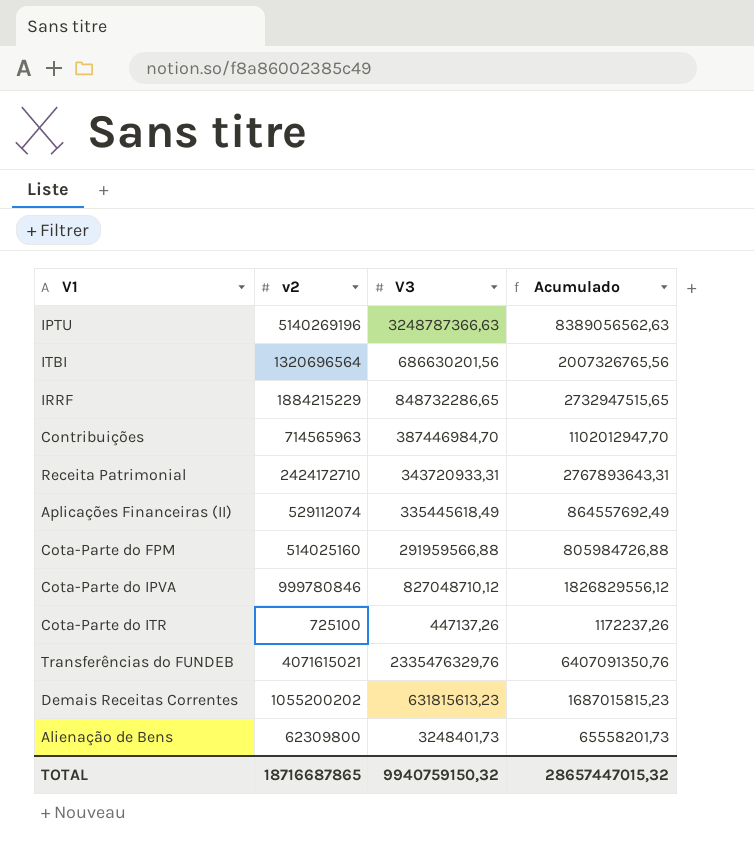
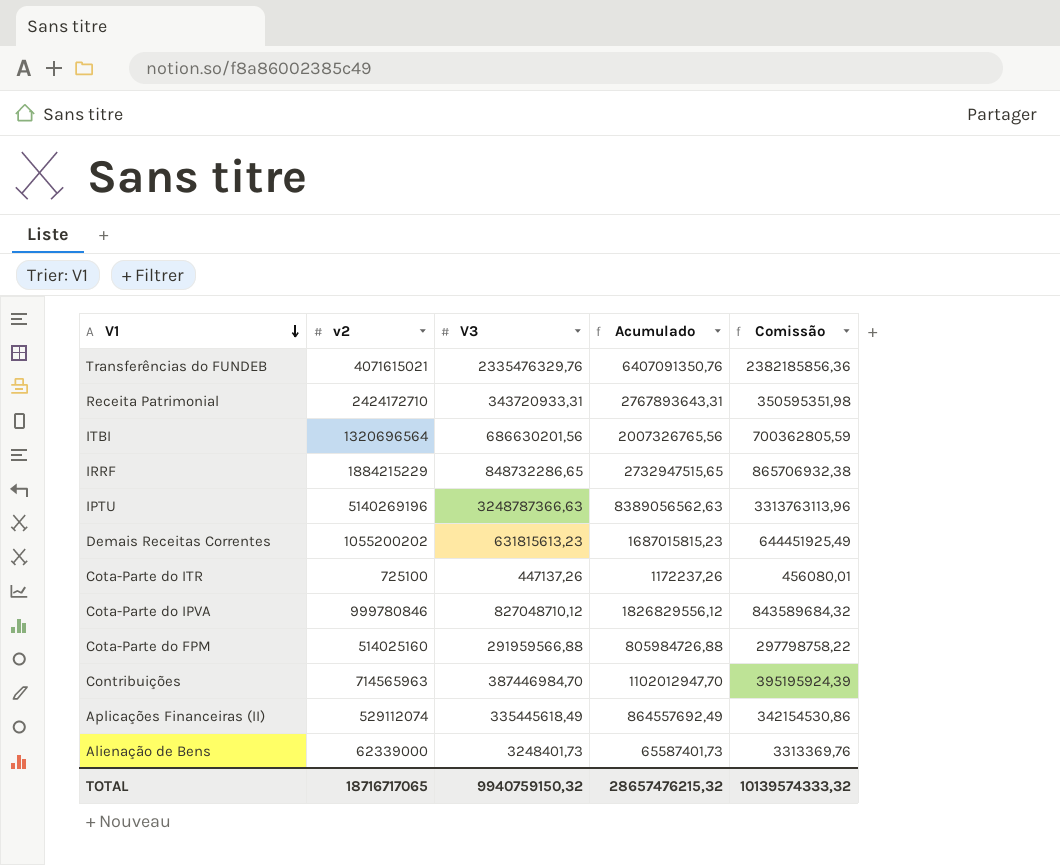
row order: none -> V1 descending
column Comissão | formula: none -> [V3] * 1,02
Alienação de Bens | v2: 62309800 -> 62339000
Alienação de Bens | Acumulado: 65558201,73 -> 65587401,73
TOTAL | v2: 18716687865 -> 18716717065
TOTAL | Acumulado: 28657447015,32 -> 28657476215,32

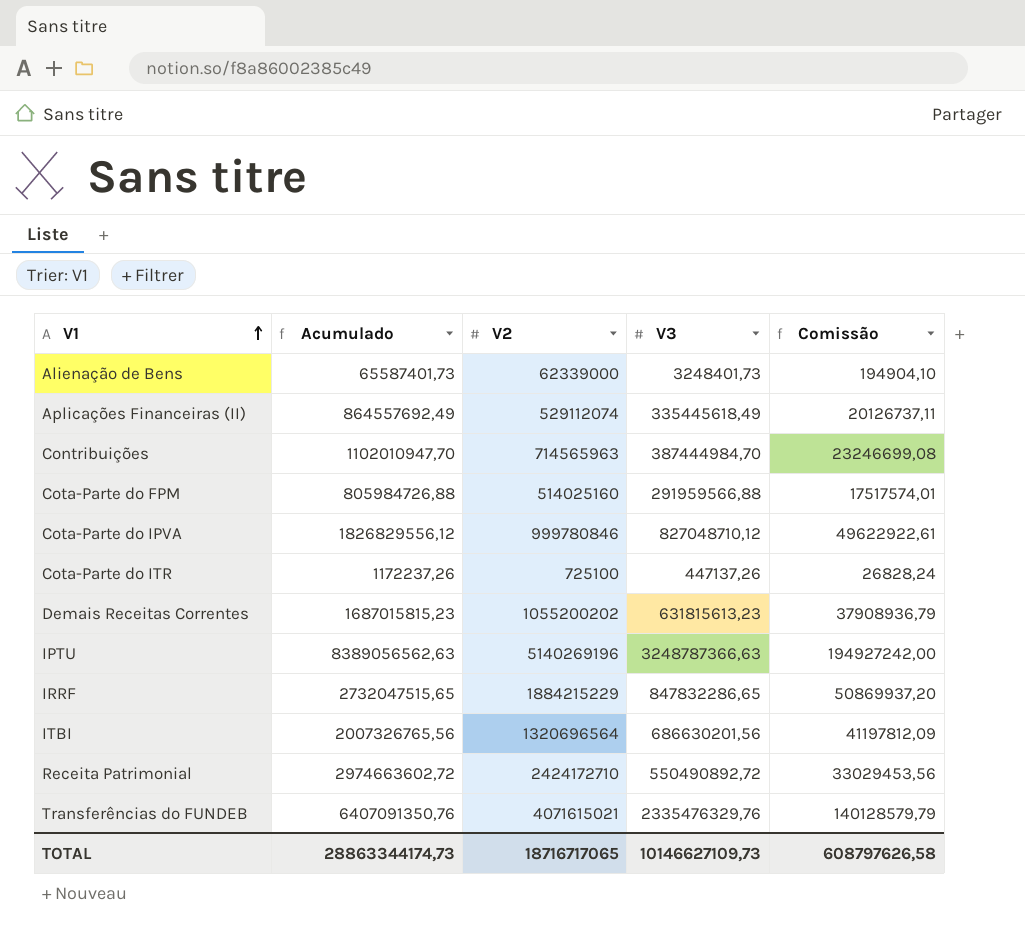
row order: V1 descending -> V1 ascending
column Acumulado | position: 4 -> 2
column name: v2 -> V2
column Comissão | formula: [V3] * 1,02 -> [V3] * 0,06
Contribuições | Acumulado: 1102012947,70 -> 1102010947,70
Contribuições | V3: 387446984,70 -> 387444984,70
IRRF | Acumulado: 2732947515,65 -> 2732047515,65
IRRF | V3: 848732286,65 -> 847832286,65
Receita Patrimonial | Acumulado: 2767893643,31 -> 2974663602,72
Receita Patrimonial | V3: 343720933,31 -> 550490892,72
TOTAL | Acumulado: 28657476215,32 -> 28863344174,73
TOTAL | V3: 9940759150,32 -> 10146627109,73
TOTAL | Comissão: 10139574333,32 -> 608797626,58

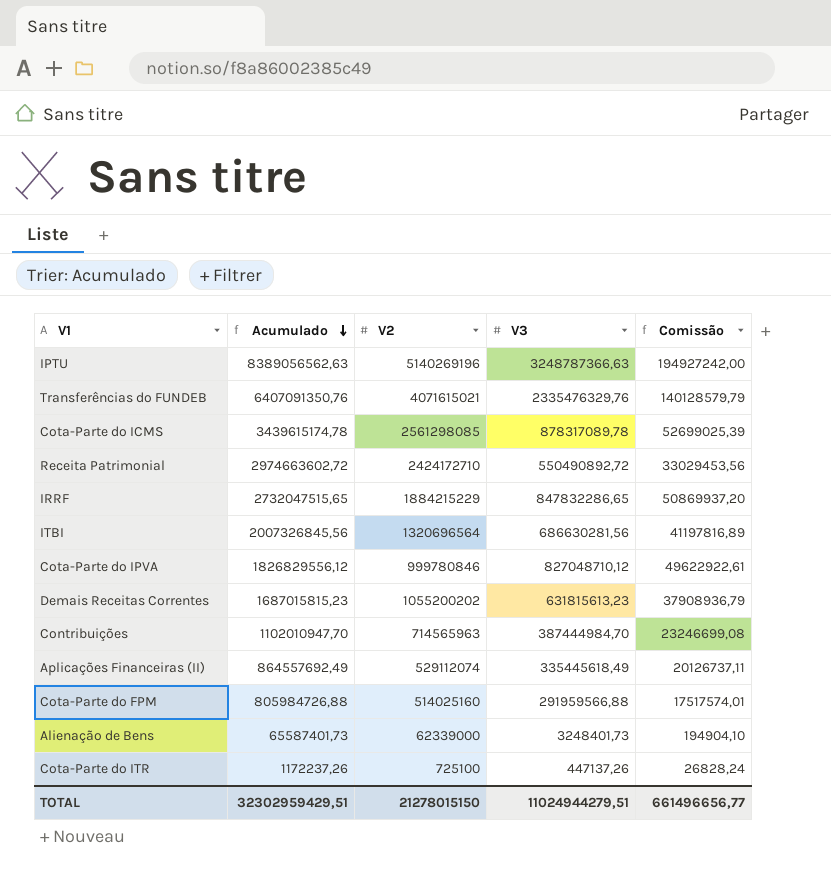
row order: V1 ascending -> Acumulado descending
row Cota-Parte do ICMS: none -> 3439615174,78 | 2561298085 | 878317089,78 | 52699025,39
ITBI | Acumulado: 2007326765,56 -> 2007326845,56
ITBI | V3: 686630201,56 -> 686630281,56
ITBI | Comissão: 41197812,09 -> 41197816,89
TOTAL | Acumulado: 28863344174,73 -> 32302959429,51
TOTAL | V2: 18716717065 -> 21278015150
TOTAL | V3: 10146627109,73 -> 11024944279,51
TOTAL | Comissão: 608797626,58 -> 661496656,77

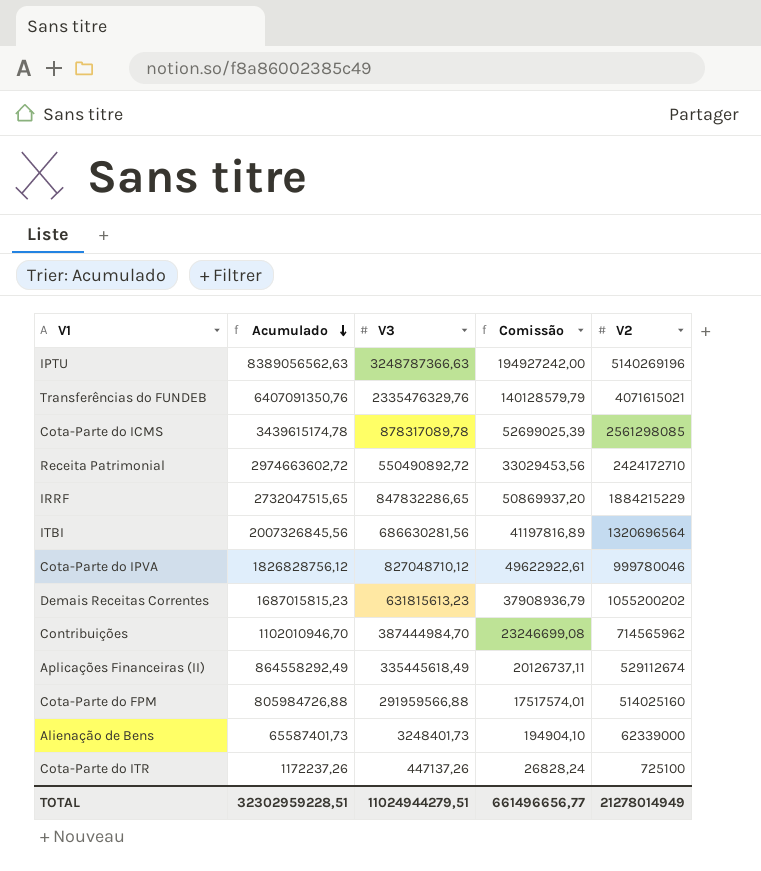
column V2 | position: 3 -> 5
Cota-Parte do IPVA | Acumulado: 1826829556,12 -> 1826828756,12
Cota-Parte do IPVA | V2: 999780846 -> 999780046
Contribuições | Acumulado: 1102010947,70 -> 1102010946,70
Contribuições | V2: 714565963 -> 714565962
Aplicações Financeiras (II) | Acumulado: 864557692,49 -> 864558292,49
Aplicações Financeiras (II) | V2: 529112074 -> 529112674
TOTAL | Acumulado: 32302959429,51 -> 32302959228,51
TOTAL | V2: 21278015150 -> 21278014949

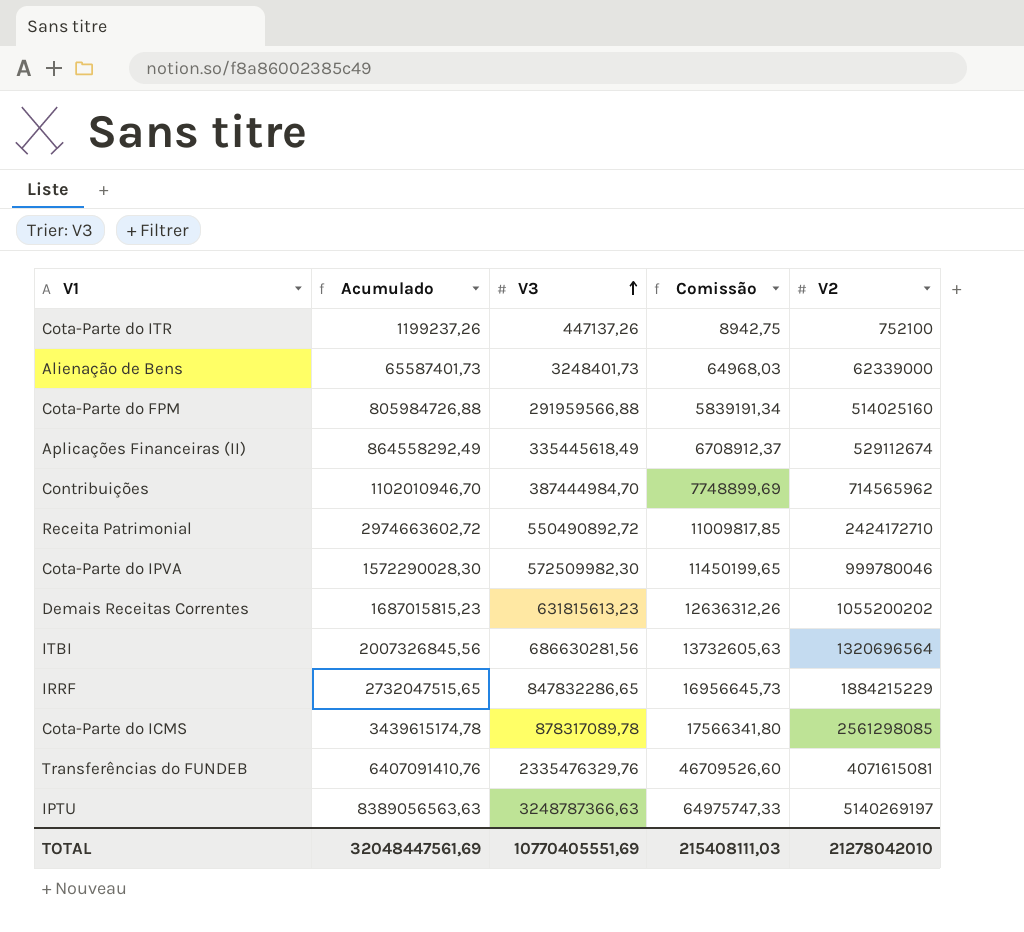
row order: Acumulado descending -> V3 ascending
column Comissão | formula: [V3] * 0,06 -> [V3] * 0,02
Cota-Parte do ITR | Acumulado: 1172237,26 -> 1199237,26
Cota-Parte do ITR | V2: 725100 -> 752100
Cota-Parte do IPVA | Acumulado: 1826828756,12 -> 1572290028,30
Cota-Parte do IPVA | V3: 827048710,12 -> 572509982,30
Transferências do FUNDEB | Acumulado: 6407091350,76 -> 6407091410,76
Transferências do FUNDEB | V2: 4071615021 -> 4071615081
IPTU | Acumulado: 8389056562,63 -> 8389056563,63
IPTU | V2: 5140269196 -> 5140269197
TOTAL | Acumulado: 32302959228,51 -> 32048447561,69
TOTAL | V3: 11024944279,51 -> 10770405551,69
TOTAL | Comissão: 661496656,77 -> 215408111,03
TOTAL | V2: 21278014949 -> 21278042010

